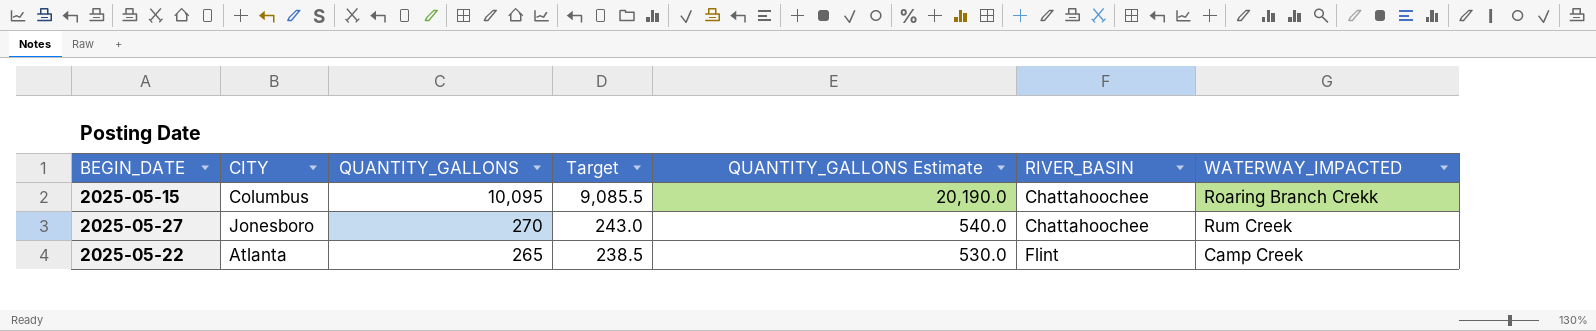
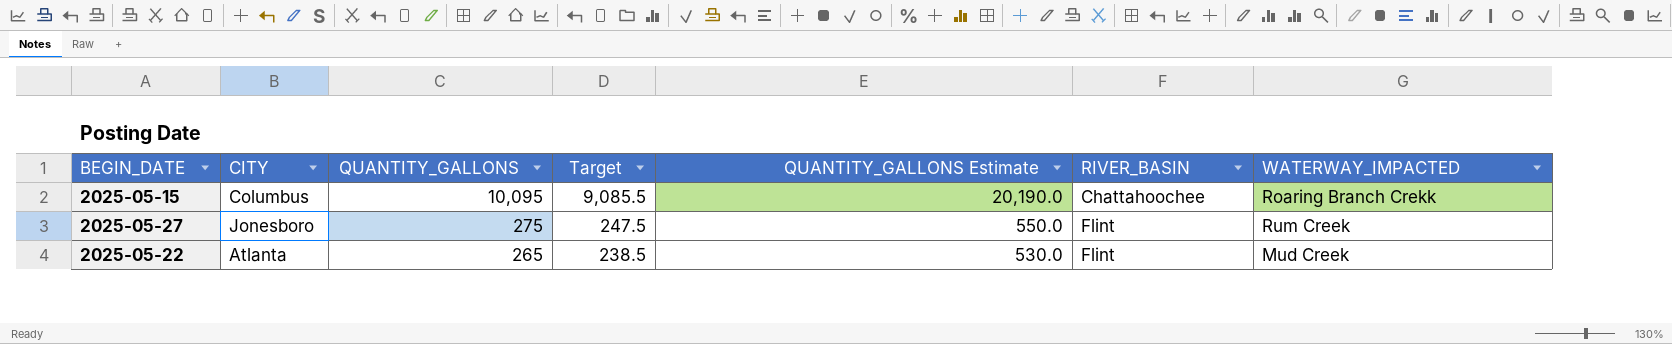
2025-05-27 | QUANTITY_GALLONS: 270 -> 275
2025-05-27 | Target: 243.0 -> 247.5
2025-05-27 | QUANTITY_GALLONS Estimate: 540.0 -> 550.0
2025-05-27 | RIVER_BASIN: Chattahoochee -> Flint
2025-05-22 | WATERWAY_IMPACTED: Camp Creek -> Mud Creek

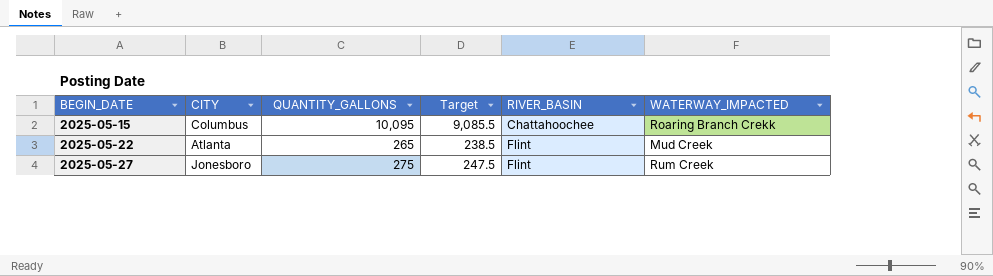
row order: QUANTITY_GALLONS descending -> BEGIN_DATE ascending
column QUANTITY_GALLONS Estimate | formula: [QUANTITY_GALLONS] * 2 -> none

